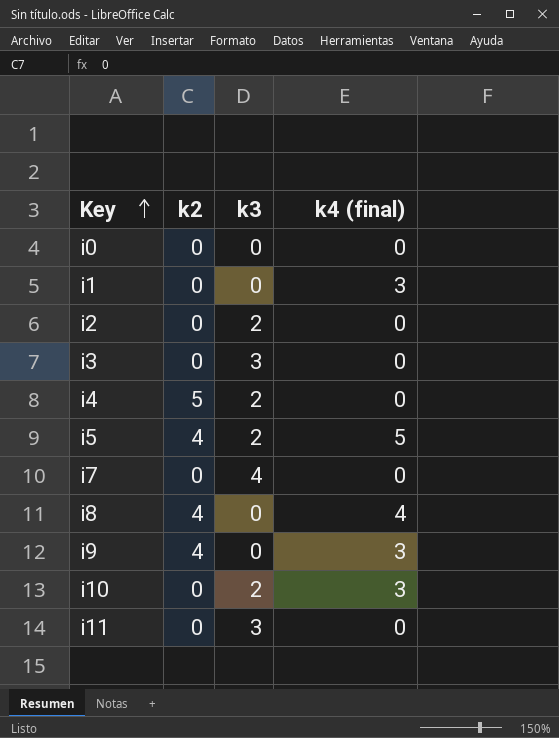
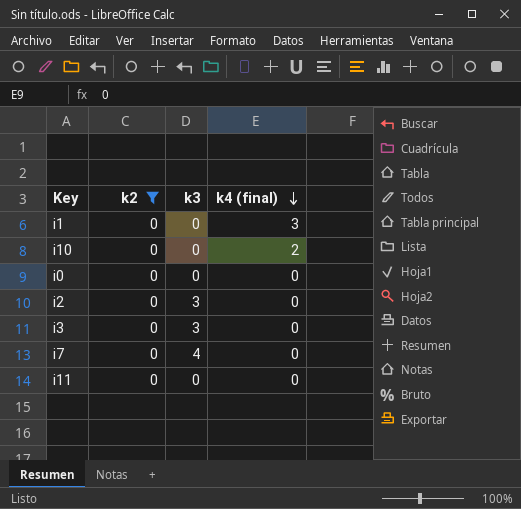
filter: none -> k2 = 0
row order: Key ascending -> k4 (final) descending
i10 | k3: 2 -> 0
i10 | k4 (final): 3 -> 2
i2 | k3: 2 -> 3
i11 | k3: 3 -> 0

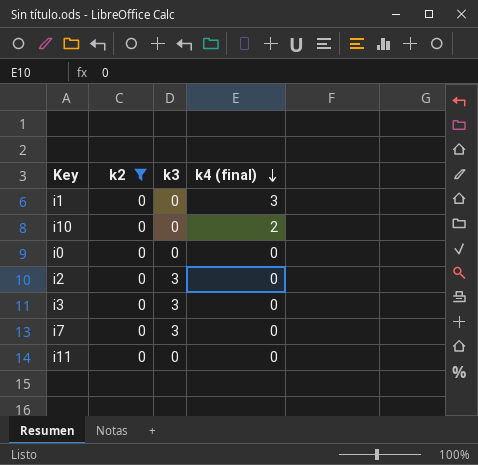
i7 | k3: 4 -> 3

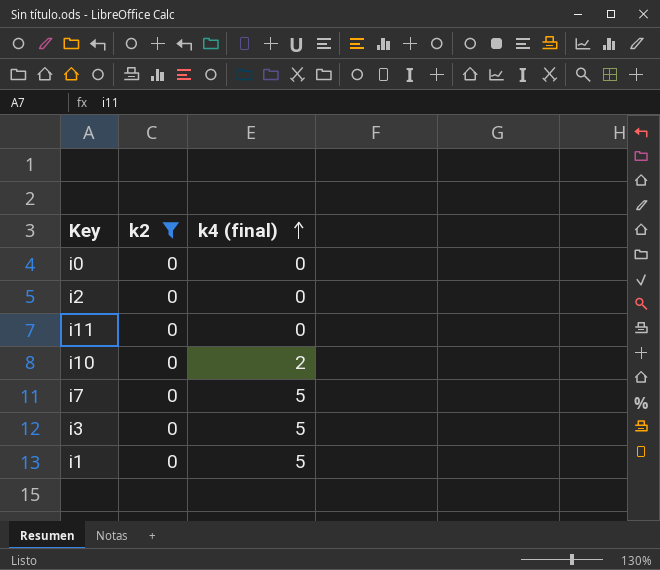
row order: k4 (final) descending -> k4 (final) ascending
column k3 | position: 3 -> none
i7 | k4 (final): 0 -> 5
i3 | k4 (final): 0 -> 5
i1 | k4 (final): 3 -> 5

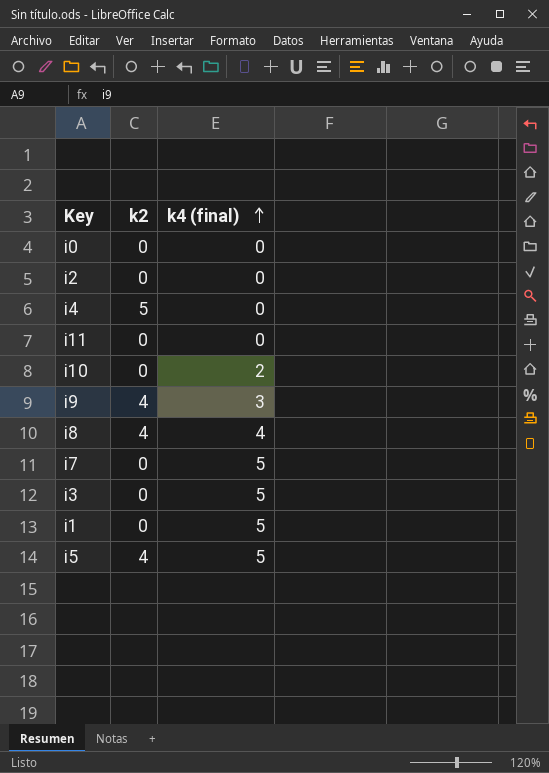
filter: k2 = 0 -> none

